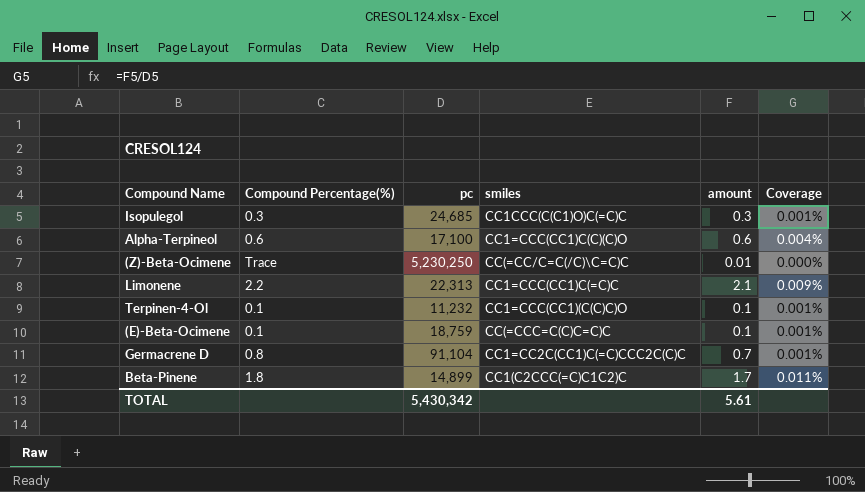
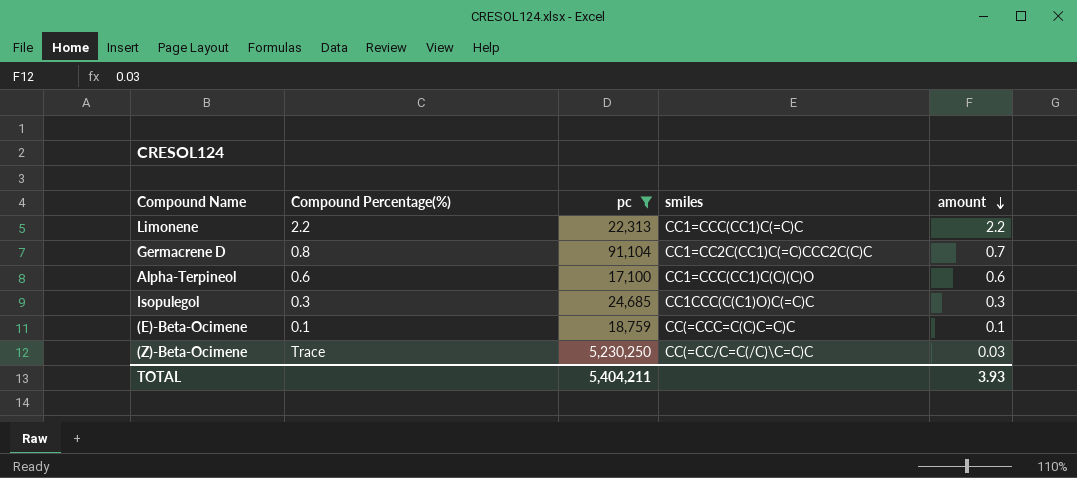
filter: none -> pc >= 17,100
row order: none -> amount descending
column Coverage | formula: [amount] / [pc] -> none
Limonene | amount: 2.1 -> 2.2
(Z)-Beta-Ocimene | amount: 0.01 -> 0.03
TOTAL | pc: 5,430,342 -> 5,404,211
TOTAL | amount: 5.61 -> 3.93

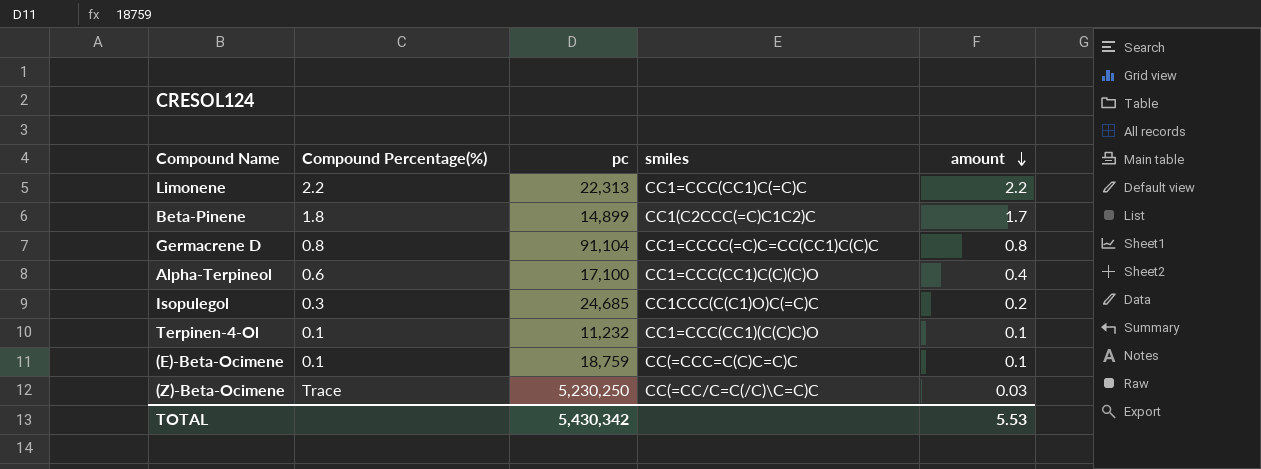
filter: pc >= 17,100 -> none
Germacrene D | smiles: CC1=CC2C(CC1)C(=C)CCC2C(C)C -> CC1=CCCC(=C)C=CC(CC1)C(C)C
Germacrene D | amount: 0.7 -> 0.8
Alpha-Terpineol | amount: 0.6 -> 0.4
Isopulegol | amount: 0.3 -> 0.2
TOTAL | pc: 5,404,211 -> 5,430,342
TOTAL | amount: 3.93 -> 5.53

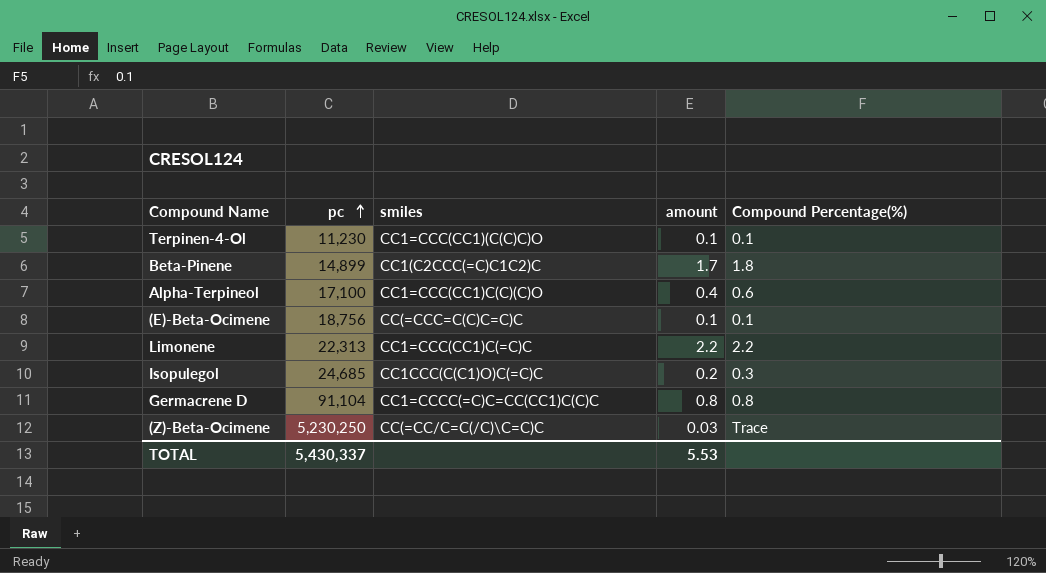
row order: amount descending -> pc ascending
column Compound Percentage(%) | position: 2 -> 5
Terpinen-4-Ol | pc: 11,232 -> 11,230
(E)-Beta-Ocimene | pc: 18,759 -> 18,756
TOTAL | pc: 5,430,342 -> 5,430,337

